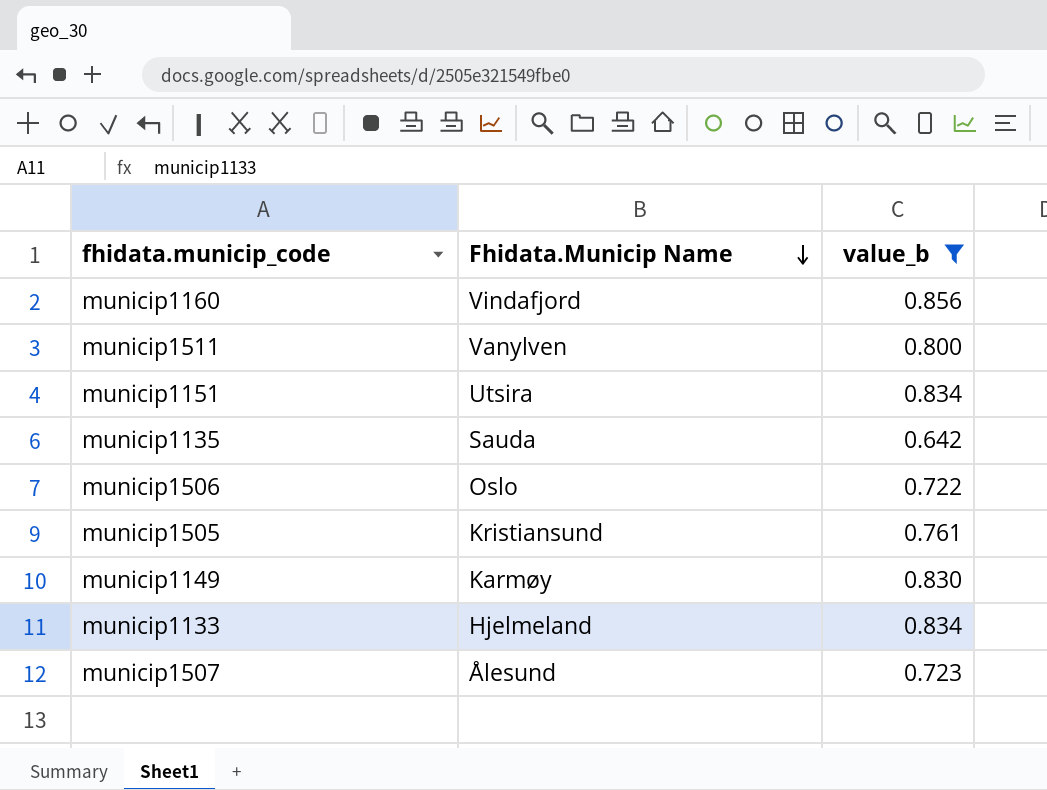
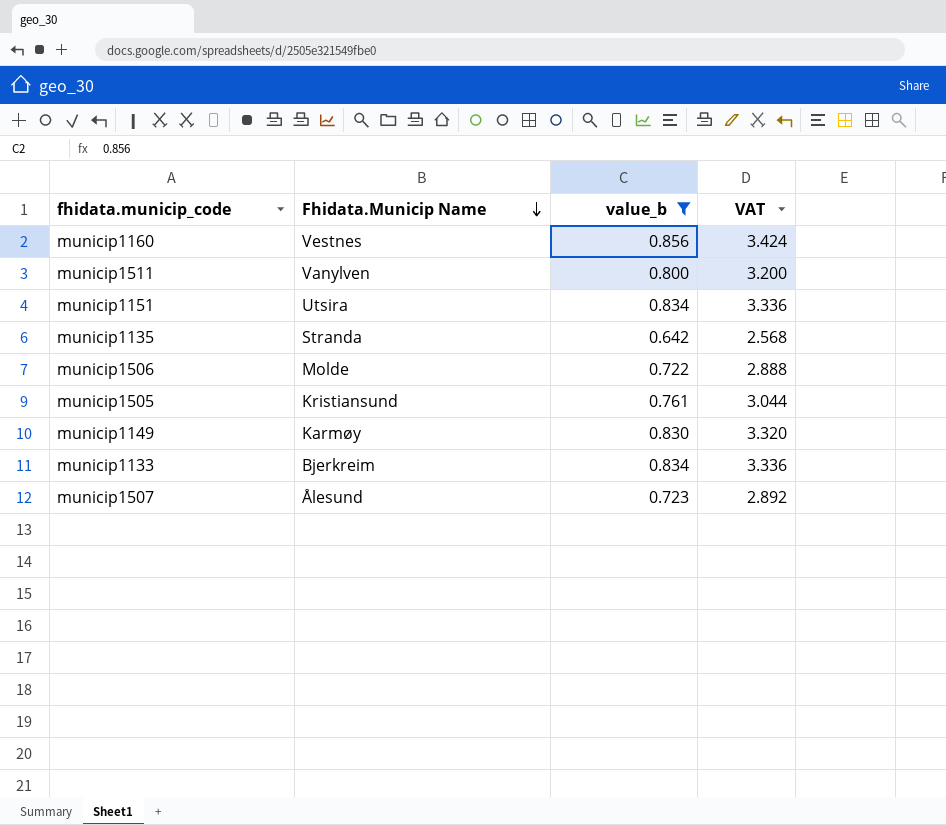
column VAT | formula: none -> [value_b] * 4
municip1160 | Fhidata.Municip Name: Vindafjord -> Vestnes
municip1135 | Fhidata.Municip Name: Sauda -> Stranda
municip1506 | Fhidata.Municip Name: Oslo -> Molde
municip1133 | Fhidata.Municip Name: Hjelmeland -> Bjerkreim

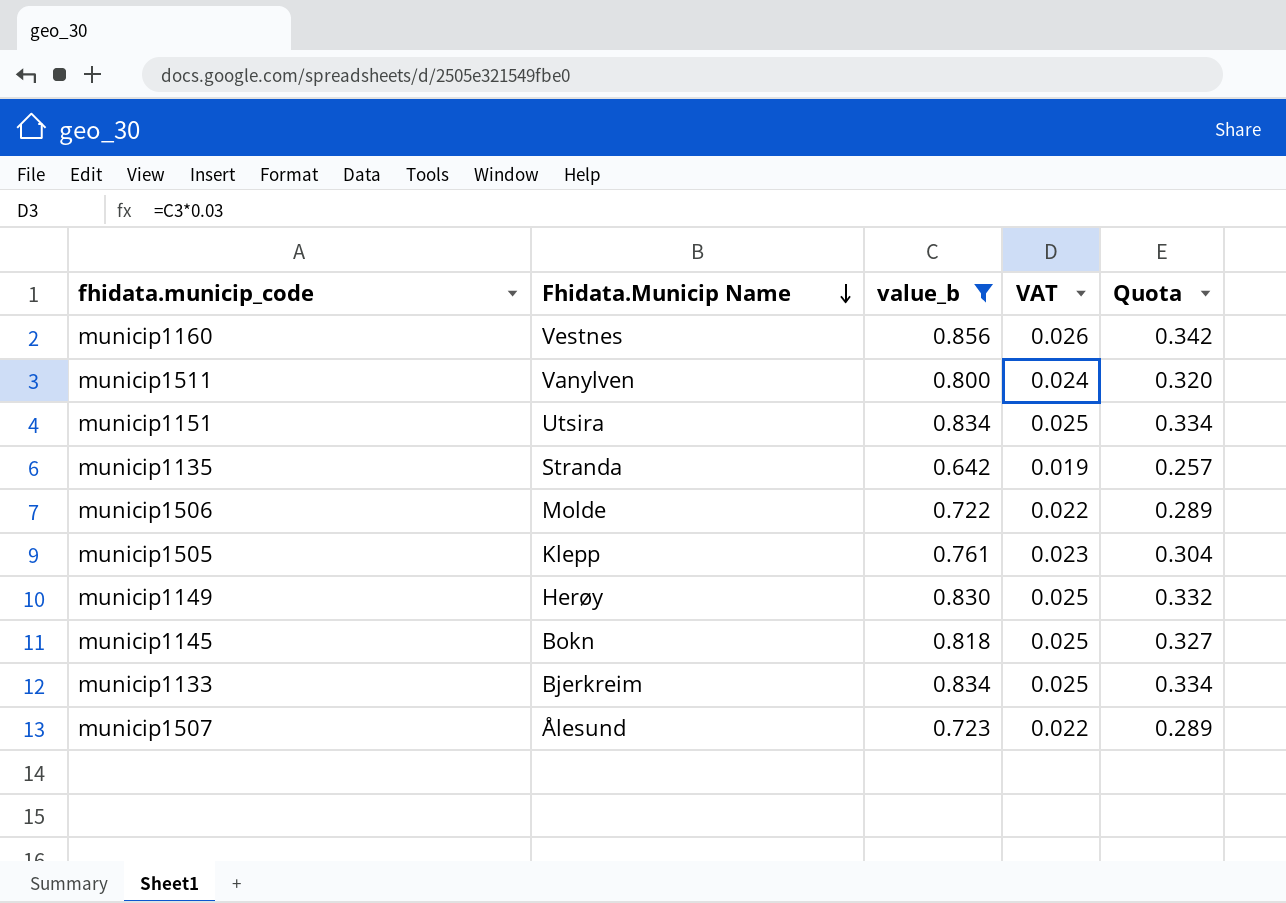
column VAT | formula: [value_b] * 4 -> [value_b] * 0.03
column Quota | formula: none -> [value_b] * 0.4
municip1505 | Fhidata.Municip Name: Kristiansund -> Klepp
municip1149 | Fhidata.Municip Name: Karmøy -> Herøy
row municip1145: none -> Bokn | 0.818 | 0.025 | 0.327

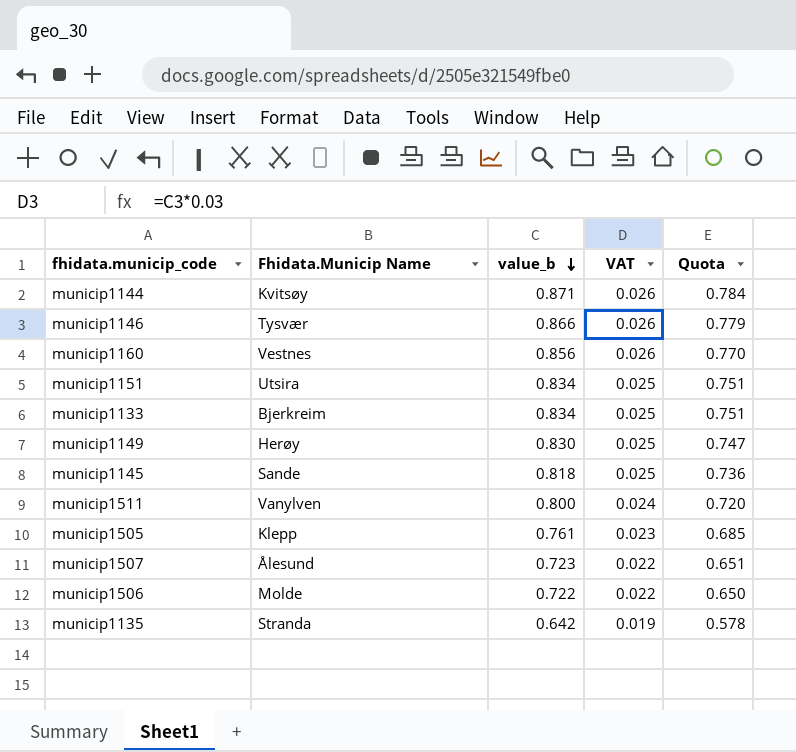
filter: value_b <= 0.856 -> none
row order: Fhidata.Municip Name descending -> value_b descending
column Quota | formula: [value_b] * 0.4 -> [value_b] * 0.9
municip1145 | Fhidata.Municip Name: Bokn -> Sande

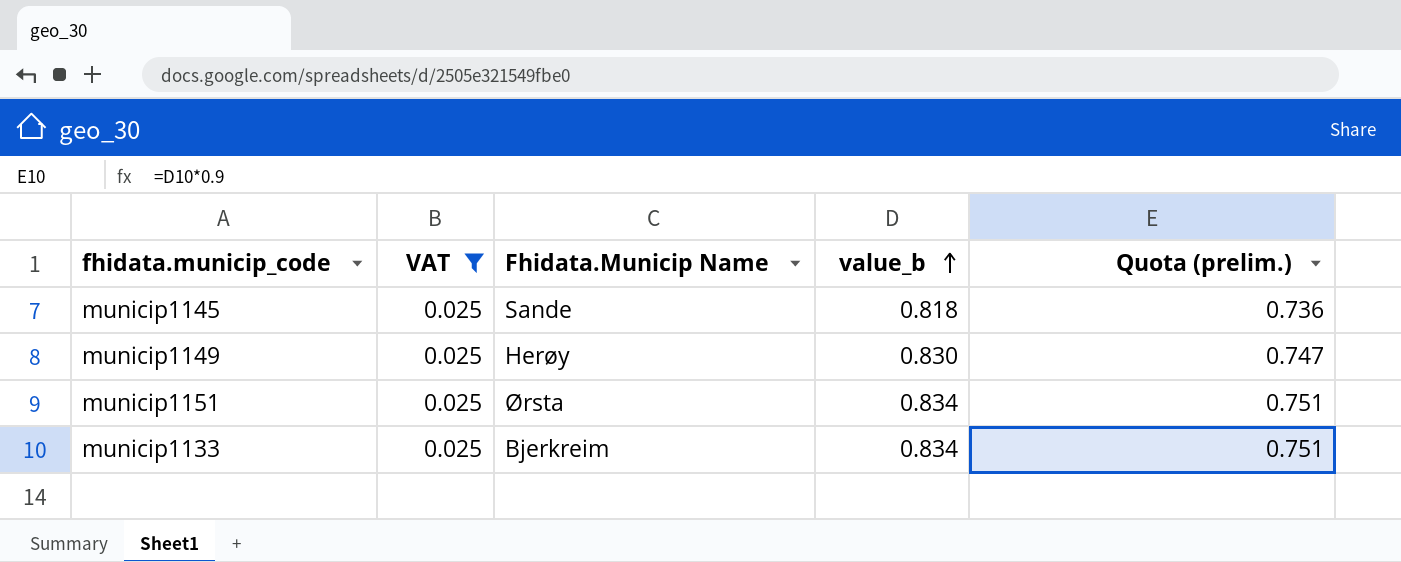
filter: none -> VAT = 0.025
row order: value_b descending -> value_b ascending
column VAT | position: 4 -> 2
column name: Quota -> Quota (prelim.)
municip1151 | Fhidata.Municip Name: Utsira -> Ørsta

